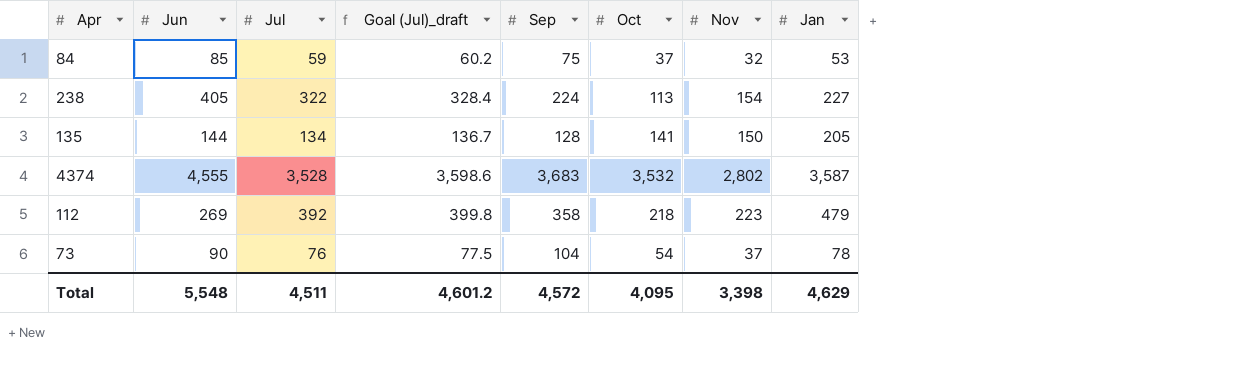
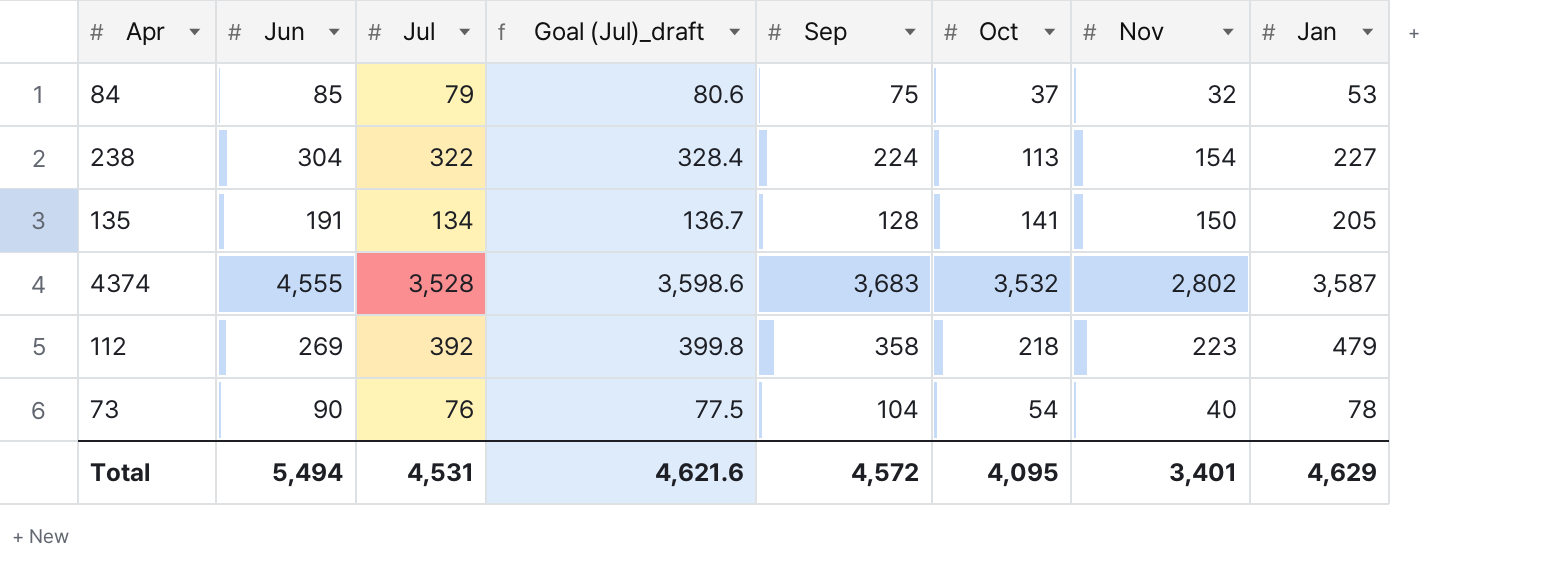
84 | Jul: 59 -> 79
84 | Goal (Jul)_draft: 60.2 -> 80.6
238 | Jun: 405 -> 304
135 | Jun: 144 -> 191
73 | Nov: 37 -> 40
Total | Jun: 5,548 -> 5,494
Total | Jul: 4,511 -> 4,531
Total | Goal (Jul)_draft: 4,601.2 -> 4,621.6
Total | Nov: 3,398 -> 3,401

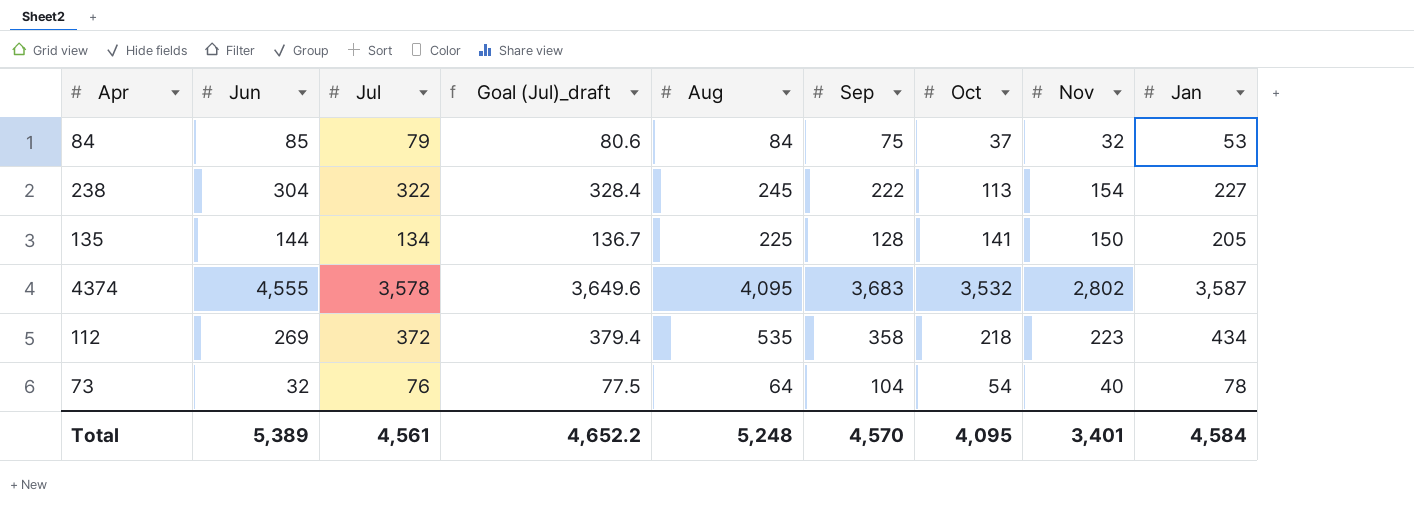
column Aug | position: none -> 5
238 | Sep: 224 -> 222
135 | Jun: 191 -> 144
4374 | Jul: 3,528 -> 3,578
4374 | Goal (Jul)_draft: 3,598.6 -> 3,649.6
112 | Jul: 392 -> 372
112 | Goal (Jul)_draft: 399.8 -> 379.4
112 | Jan: 479 -> 434
73 | Jun: 90 -> 32
Total | Jun: 5,494 -> 5,389
Total | Jul: 4,531 -> 4,561
Total | Goal (Jul)_draft: 4,621.6 -> 4,652.2
Total | Sep: 4,572 -> 4,570
Total | Jan: 4,629 -> 4,584

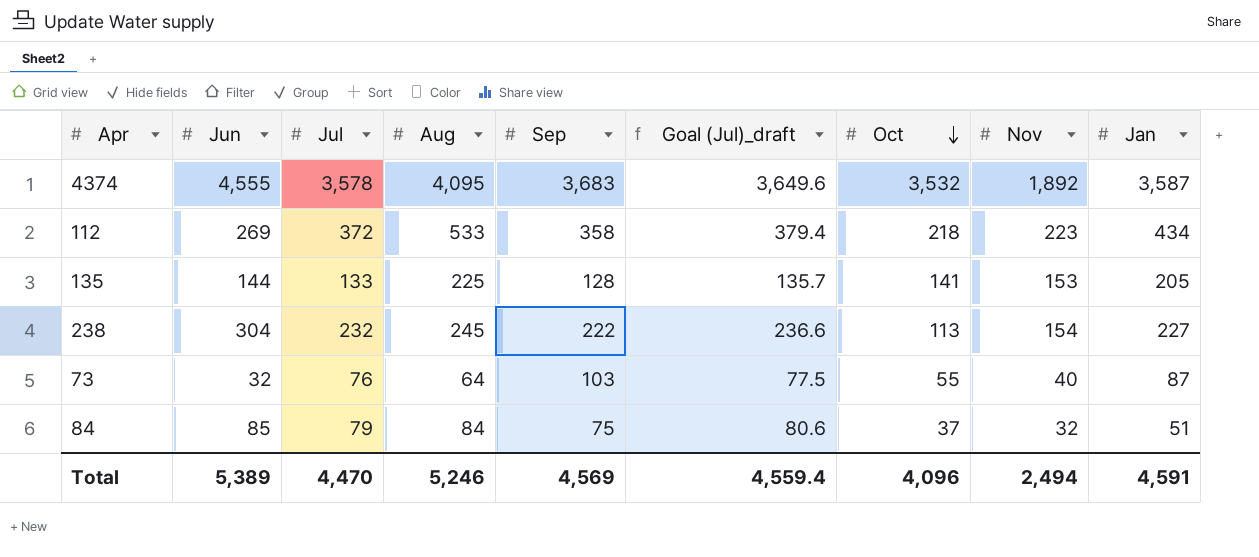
row order: none -> Oct descending
column Goal (Jul)_draft | position: 4 -> 6
4374 | Nov: 2,802 -> 1,892
112 | Aug: 535 -> 533
135 | Jul: 134 -> 133
135 | Goal (Jul)_draft: 136.7 -> 135.7
135 | Nov: 150 -> 153
238 | Jul: 322 -> 232
238 | Goal (Jul)_draft: 328.4 -> 236.6
73 | Sep: 104 -> 103
73 | Oct: 54 -> 55
73 | Jan: 78 -> 87
84 | Jan: 53 -> 51
Total | Jul: 4,561 -> 4,470
Total | Aug: 5,248 -> 5,246
Total | Sep: 4,570 -> 4,569
Total | Goal (Jul)_draft: 4,652.2 -> 4,559.4
Total | Oct: 4,095 -> 4,096
Total | Nov: 3,401 -> 2,494
Total | Jan: 4,584 -> 4,591

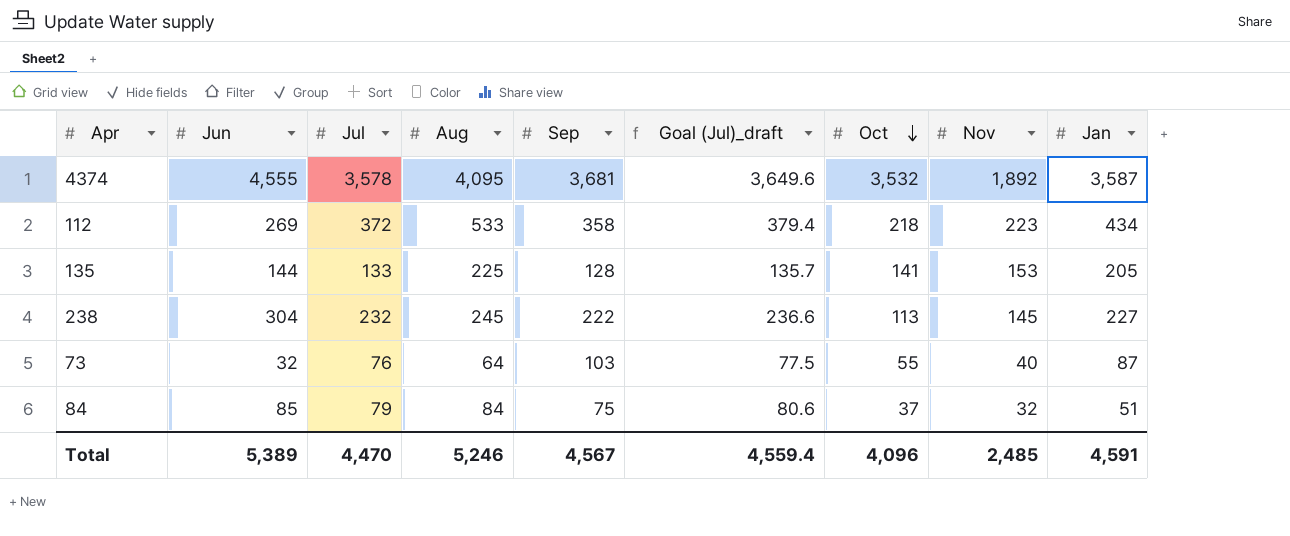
4374 | Sep: 3,683 -> 3,681
238 | Nov: 154 -> 145
Total | Sep: 4,569 -> 4,567
Total | Nov: 2,494 -> 2,485

